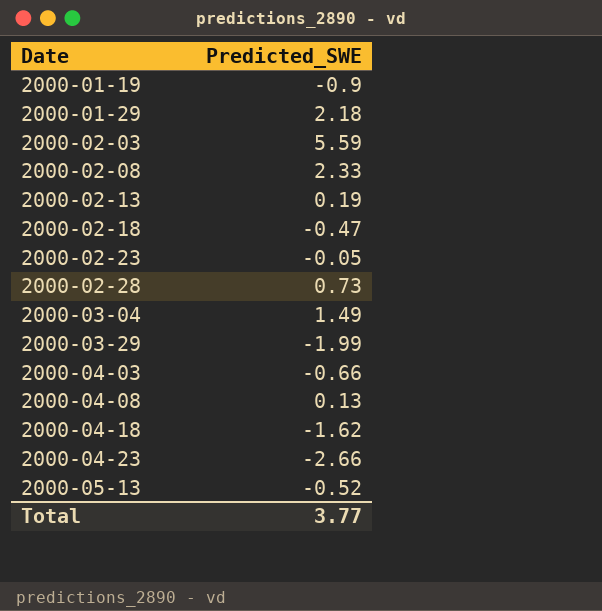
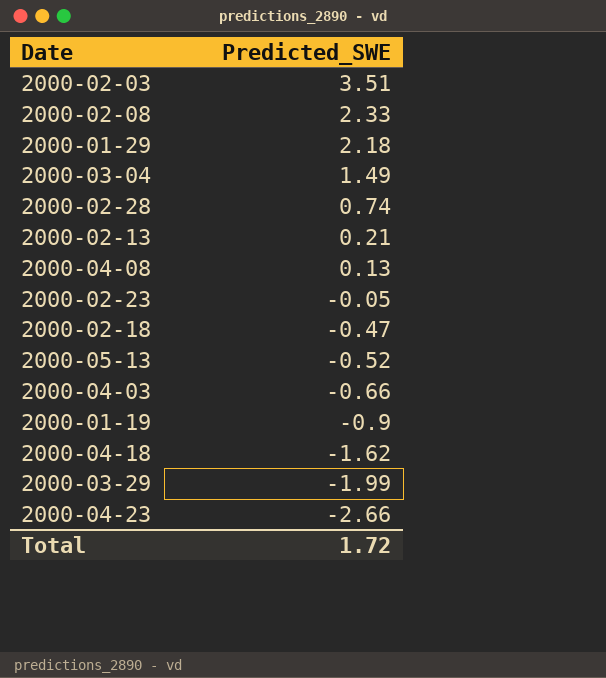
row order: Date ascending -> Predicted_SWE descending
2000-02-03 | Predicted_SWE: 5.59 -> 3.51
2000-02-28 | Predicted_SWE: 0.73 -> 0.74
2000-02-13 | Predicted_SWE: 0.19 -> 0.21
Total | Predicted_SWE: 3.77 -> 1.72

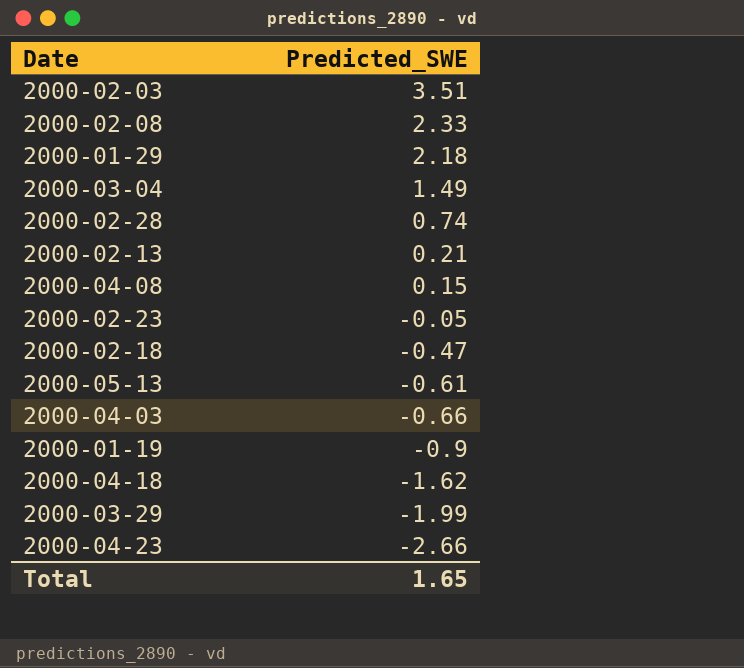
2000-04-08 | Predicted_SWE: 0.13 -> 0.15
2000-05-13 | Predicted_SWE: -0.52 -> -0.61
Total | Predicted_SWE: 1.72 -> 1.65

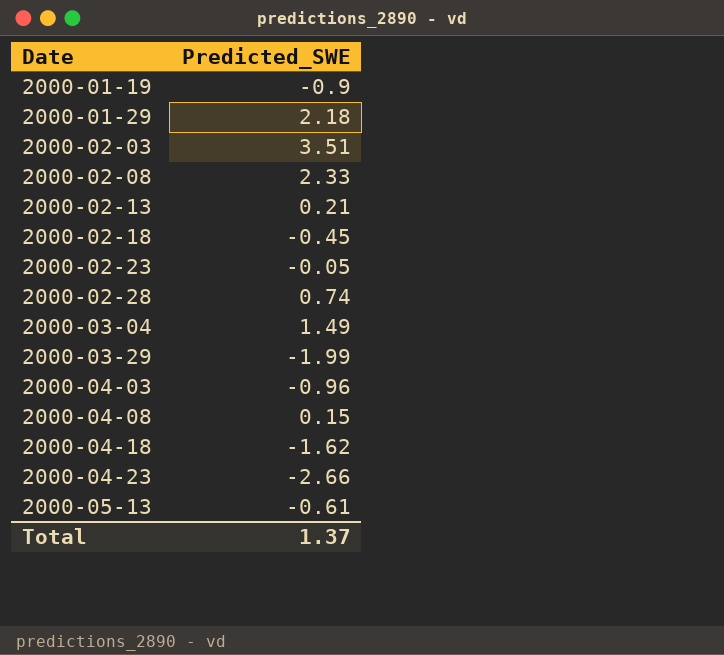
row order: Predicted_SWE descending -> Date ascending
2000-02-18 | Predicted_SWE: -0.47 -> -0.45
2000-04-03 | Predicted_SWE: -0.66 -> -0.96
Total | Predicted_SWE: 1.65 -> 1.37

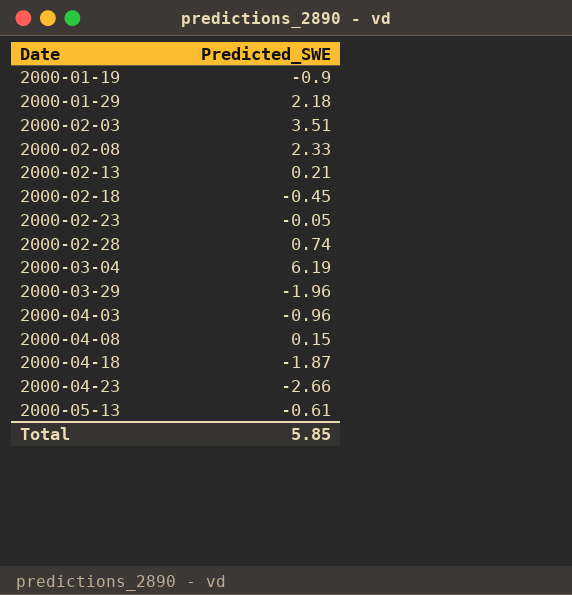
2000-03-04 | Predicted_SWE: 1.49 -> 6.19
2000-03-29 | Predicted_SWE: -1.99 -> -1.96
2000-04-18 | Predicted_SWE: -1.62 -> -1.87
Total | Predicted_SWE: 1.37 -> 5.85

